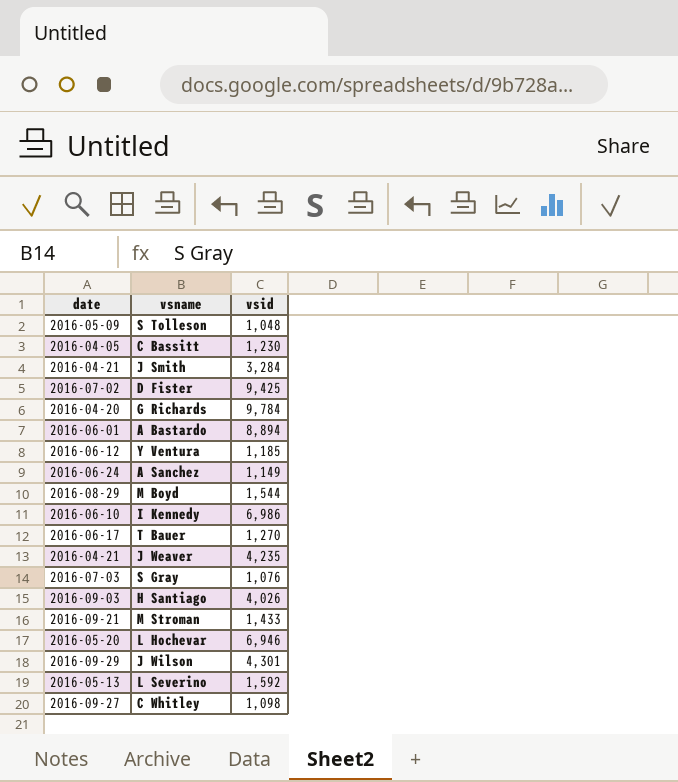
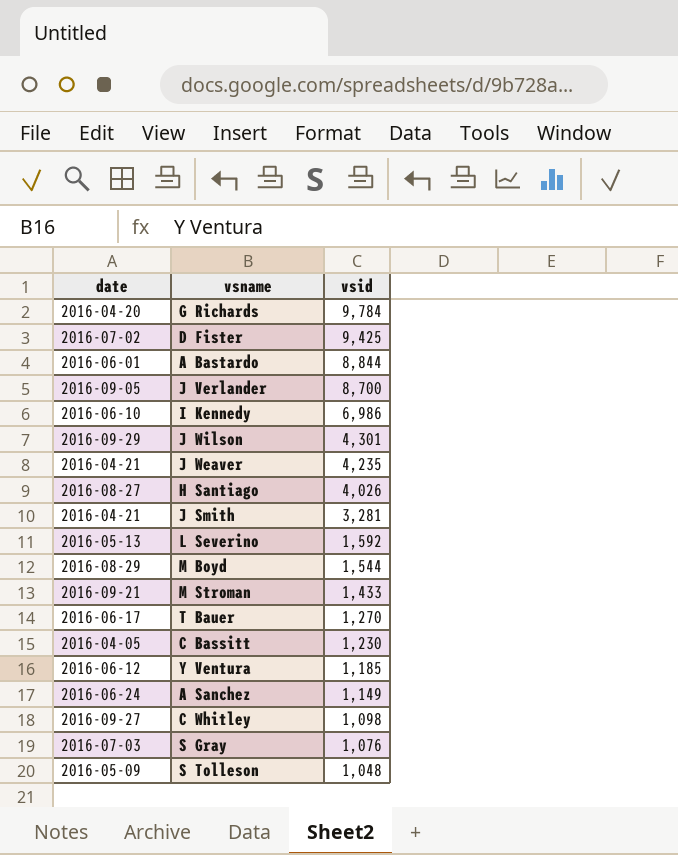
row order: none -> vsid descending
row L Hochevar: 2016-05-20 | 6,946 -> none
A Bastardo | vsid: 8,894 -> 8,844
row J Verlander: none -> 2016-09-05 | 8,700
H Santiago | date: 2016-09-03 -> 2016-08-27
J Smith | vsid: 3,284 -> 3,281

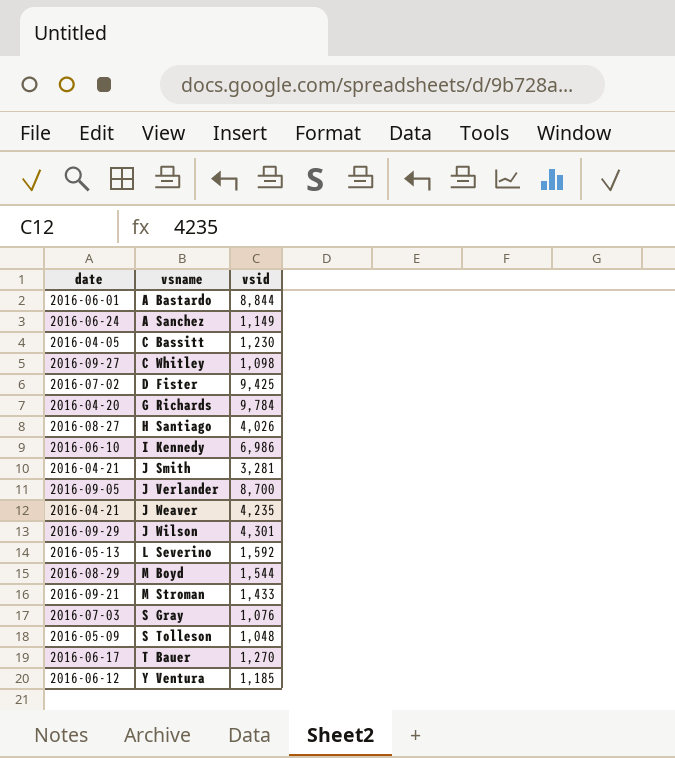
row order: vsid descending -> vsname ascending

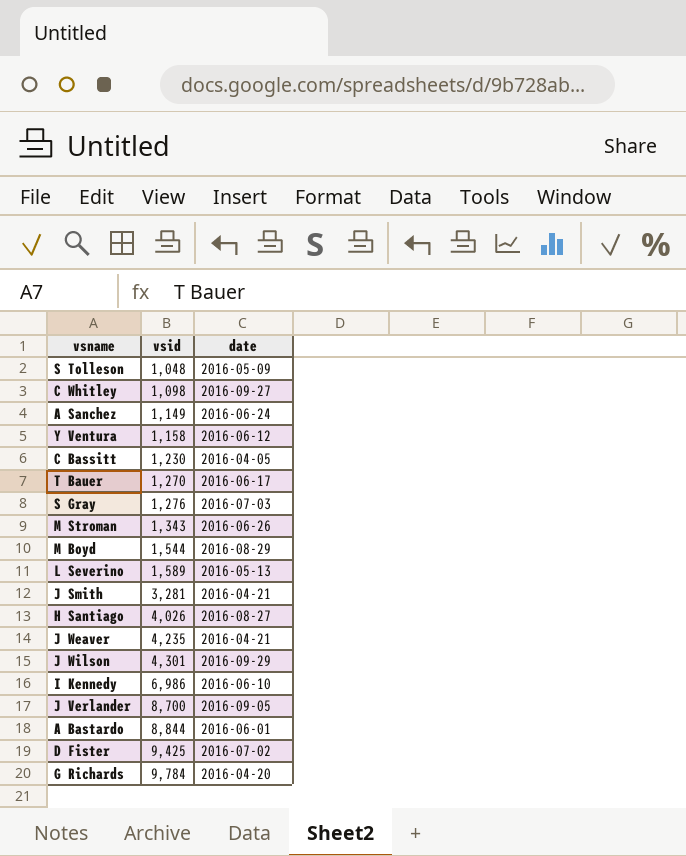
row order: vsname ascending -> vsid ascending
column date | position: 1 -> 3
Y Ventura | vsid: 1,185 -> 1,158
S Gray | vsid: 1,076 -> 1,276
M Stroman | vsid: 1,433 -> 1,343
M Stroman | date: 2016-09-21 -> 2016-06-26
L Severino | vsid: 1,592 -> 1,589

